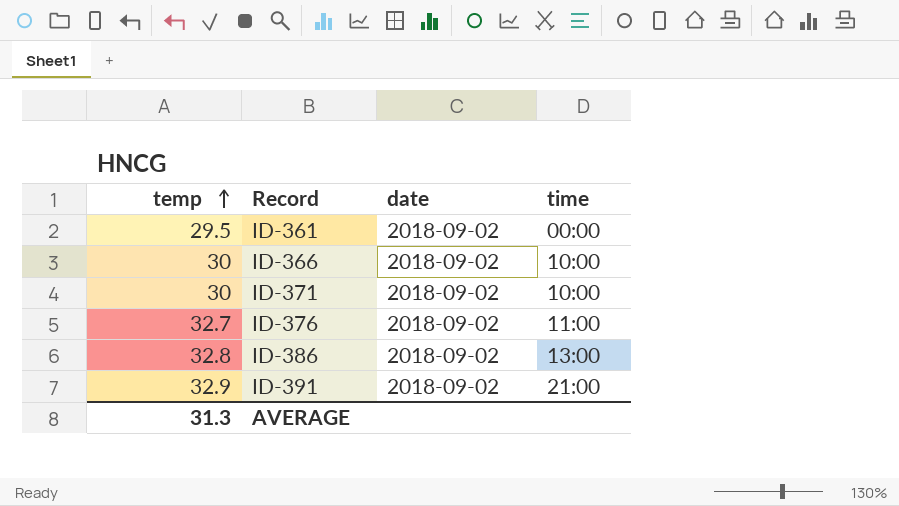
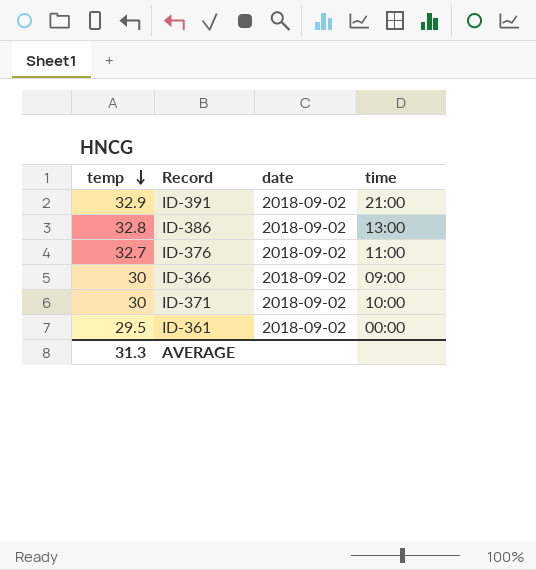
row order: temp ascending -> temp descending
ID-366 | time: 10:00 -> 09:00

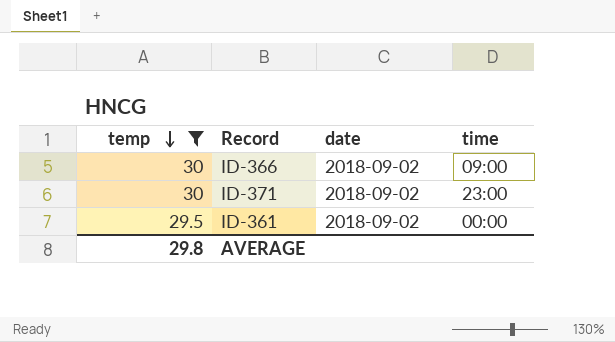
filter: none -> temp <= 30
ID-371 | time: 10:00 -> 23:00
AVERAGE | temp: 31.3 -> 29.8

